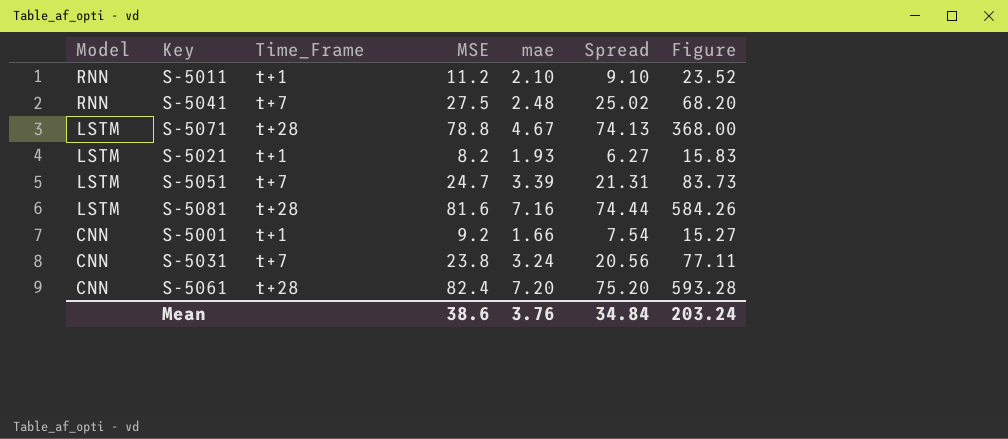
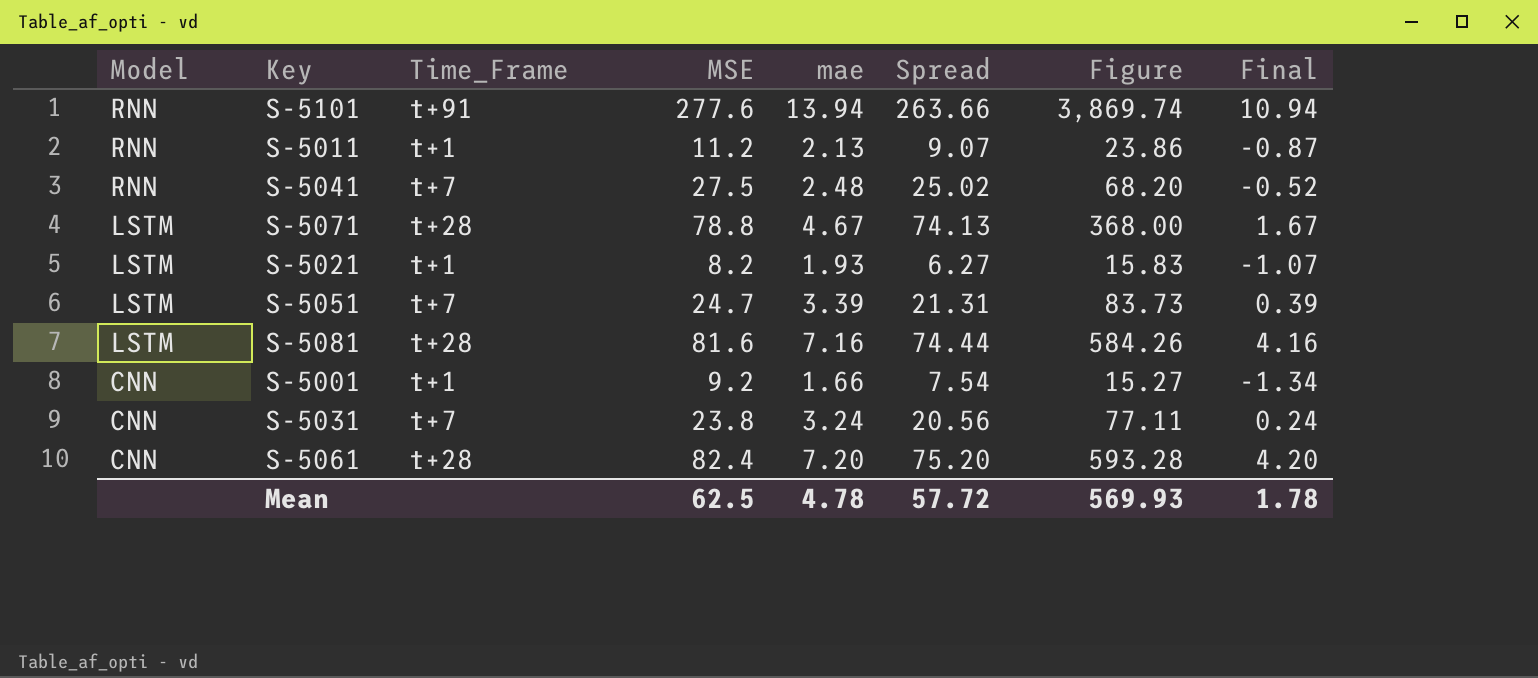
column Final | formula: none -> [mae] - 3
row S-5101: none -> RNN | t+91 | 277.6 | 13.94 | 263.66 | 3,869.74 | 10.94
S-5011 | mae: 2.10 -> 2.13
S-5011 | Spread: 9.10 -> 9.07
S-5011 | Figure: 23.52 -> 23.86
Mean | MSE: 38.6 -> 62.5
Mean | mae: 3.76 -> 4.78
Mean | Spread: 34.84 -> 57.72
Mean | Figure: 203.24 -> 569.93

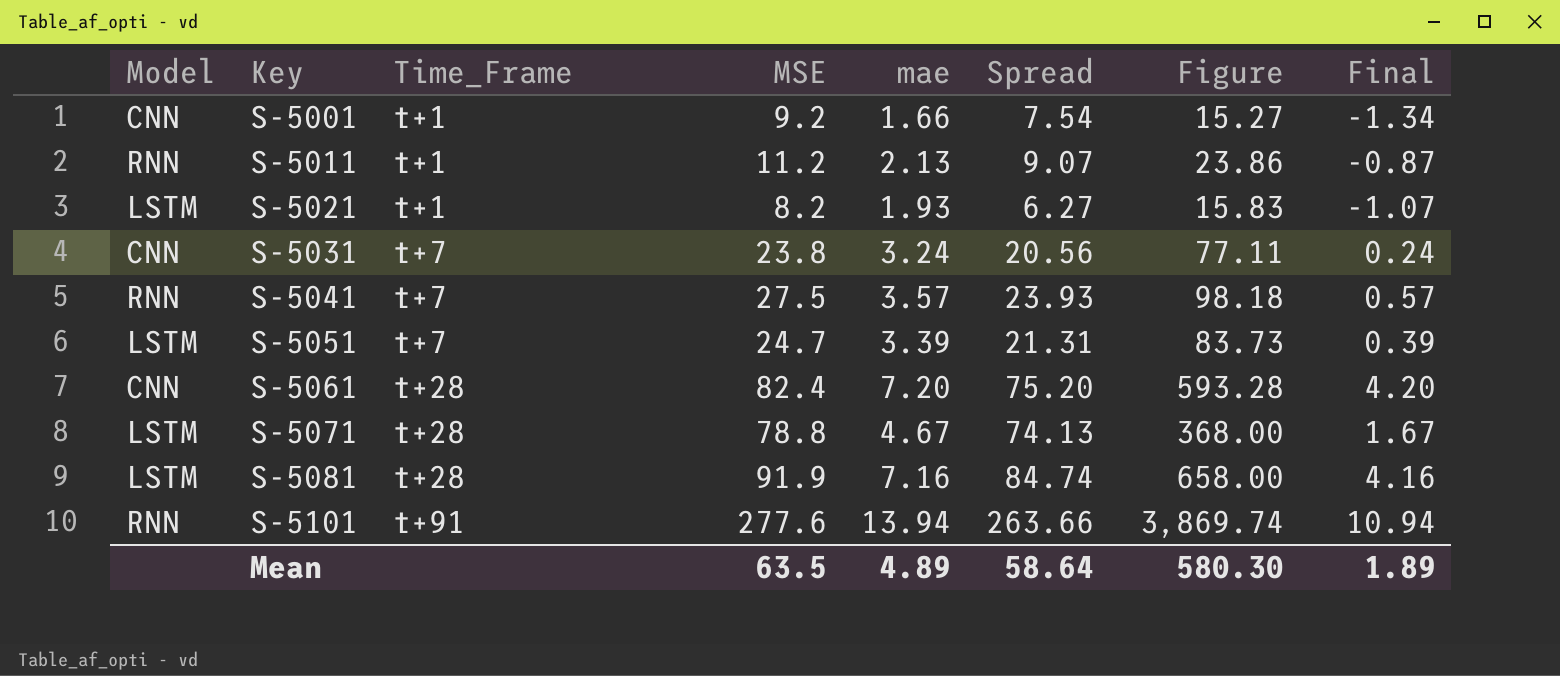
row order: Model descending -> Key ascending
S-5041 | mae: 2.48 -> 3.57
S-5041 | Spread: 25.02 -> 23.93
S-5041 | Figure: 68.20 -> 98.18
S-5041 | Final: -0.52 -> 0.57
S-5081 | MSE: 81.6 -> 91.9
S-5081 | Spread: 74.44 -> 84.74
S-5081 | Figure: 584.26 -> 658.00
Mean | MSE: 62.5 -> 63.5
Mean | mae: 4.78 -> 4.89
Mean | Spread: 57.72 -> 58.64
Mean | Figure: 569.93 -> 580.30
Mean | Final: 1.78 -> 1.89

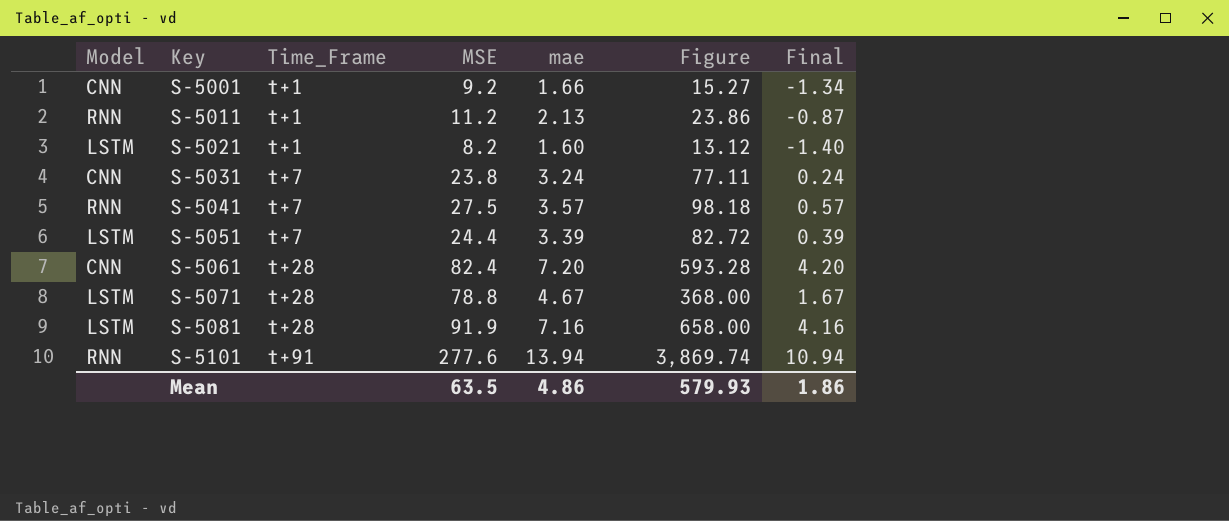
column Spread | formula: [MSE] - [mae] -> none
S-5021 | mae: 1.93 -> 1.60
S-5021 | Figure: 15.83 -> 13.12
S-5021 | Final: -1.07 -> -1.40
S-5051 | MSE: 24.7 -> 24.4
S-5051 | Figure: 83.73 -> 82.72
Mean | mae: 4.89 -> 4.86
Mean | Figure: 580.30 -> 579.93
Mean | Final: 1.89 -> 1.86

